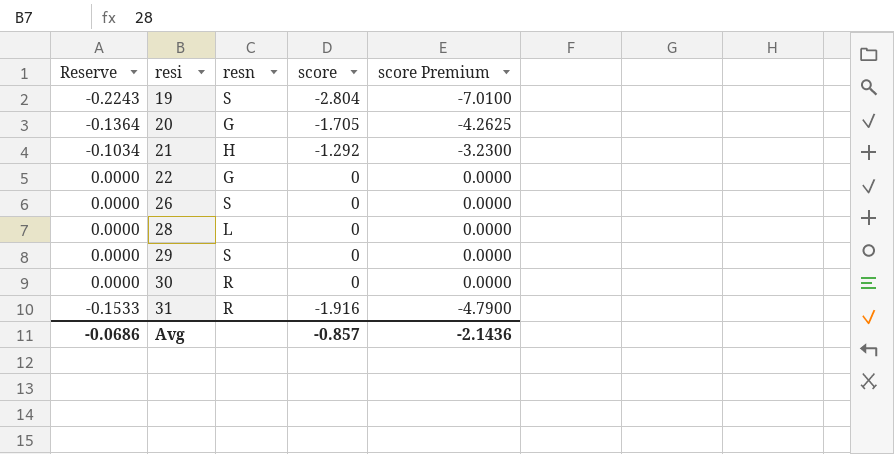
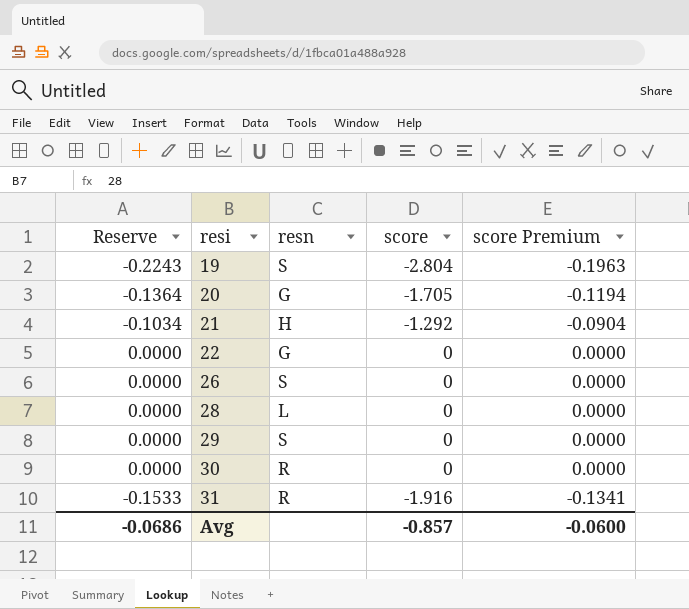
column score Premium | formula: [score] * 2.5 -> [score] * 0.07
Avg | score Premium: -2.1436 -> -0.0600

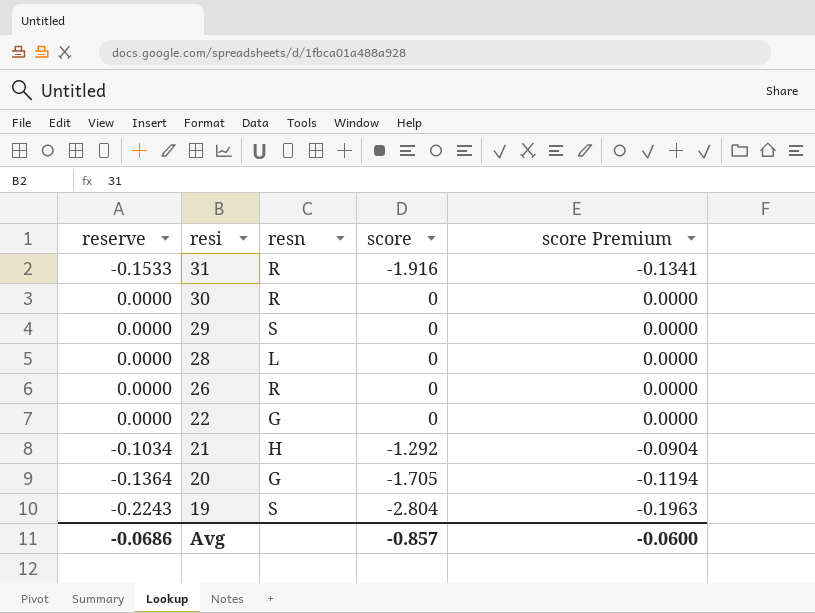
row order: resi ascending -> resi descending
column name: Reserve -> reserve
26 | resn: S -> R

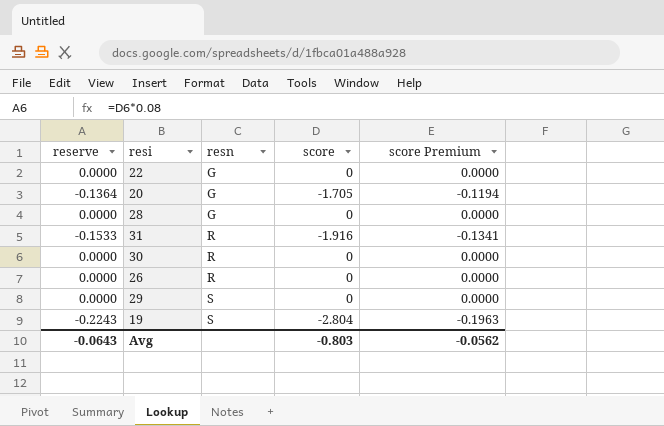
row order: resi descending -> resn ascending
row 21: -0.1034 | H | -1.292 | -0.0904 -> none
28 | resn: L -> G
Avg | reserve: -0.0686 -> -0.0643
Avg | score: -0.857 -> -0.803
Avg | score Premium: -0.0600 -> -0.0562

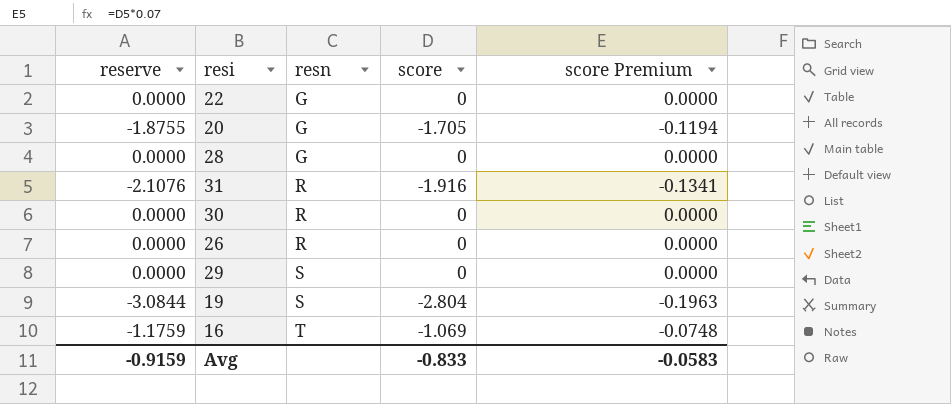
column reserve | formula: [score] * 0.08 -> [score] * 1.1
row 16: none -> -1.1759 | T | -1.069 | -0.0748
Avg | reserve: -0.0643 -> -0.9159
Avg | score: -0.803 -> -0.833
Avg | score Premium: -0.0562 -> -0.0583

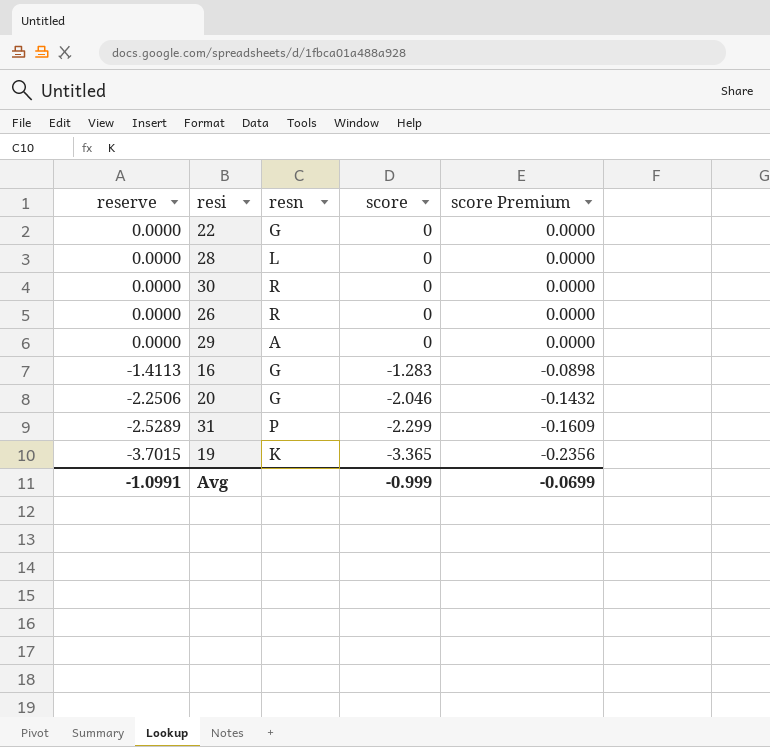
row order: resn ascending -> reserve descending
28 | resn: G -> L
29 | resn: S -> A
16 | reserve: -1.1759 -> -1.4113
16 | resn: T -> G
16 | score: -1.069 -> -1.283
16 | score Premium: -0.0748 -> -0.0898
20 | reserve: -1.8755 -> -2.2506
20 | score: -1.705 -> -2.046
20 | score Premium: -0.1194 -> -0.1432
31 | reserve: -2.1076 -> -2.5289
31 | resn: R -> P
31 | score: -1.916 -> -2.299
31 | score Premium: -0.1341 -> -0.1609
19 | reserve: -3.0844 -> -3.7015
19 | resn: S -> K
19 | score: -2.804 -> -3.365
19 | score Premium: -0.1963 -> -0.2356
Avg | reserve: -0.9159 -> -1.0991
Avg | score: -0.833 -> -0.999
Avg | score Premium: -0.0583 -> -0.0699

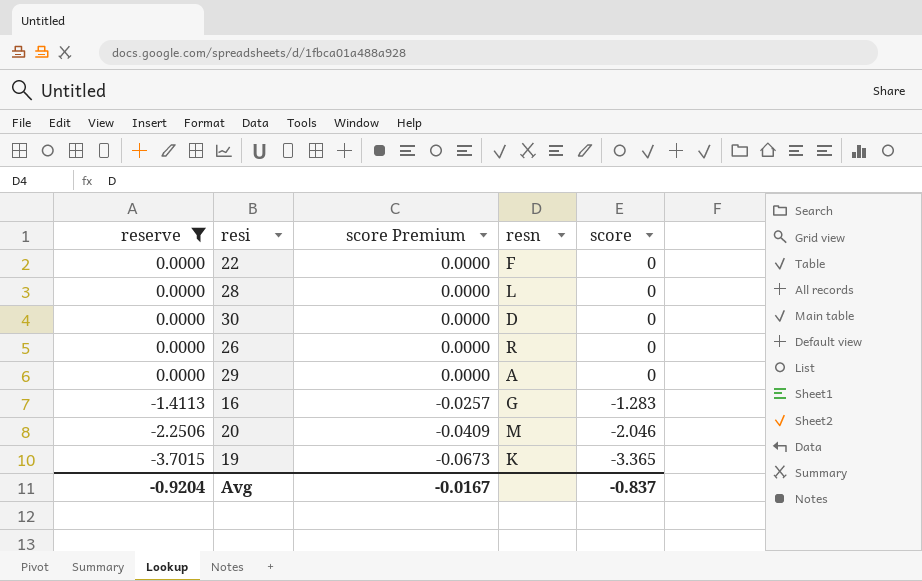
filter: none -> reserve != -2.5289
column score Premium | formula: [score] * 0.07 -> [score] * 0.02
column score Premium | position: 5 -> 3
22 | resn: G -> F
30 | resn: R -> D
20 | resn: G -> M
Avg | reserve: -1.0991 -> -0.9204
Avg | score Premium: -0.0699 -> -0.0167
Avg | score: -0.999 -> -0.837

